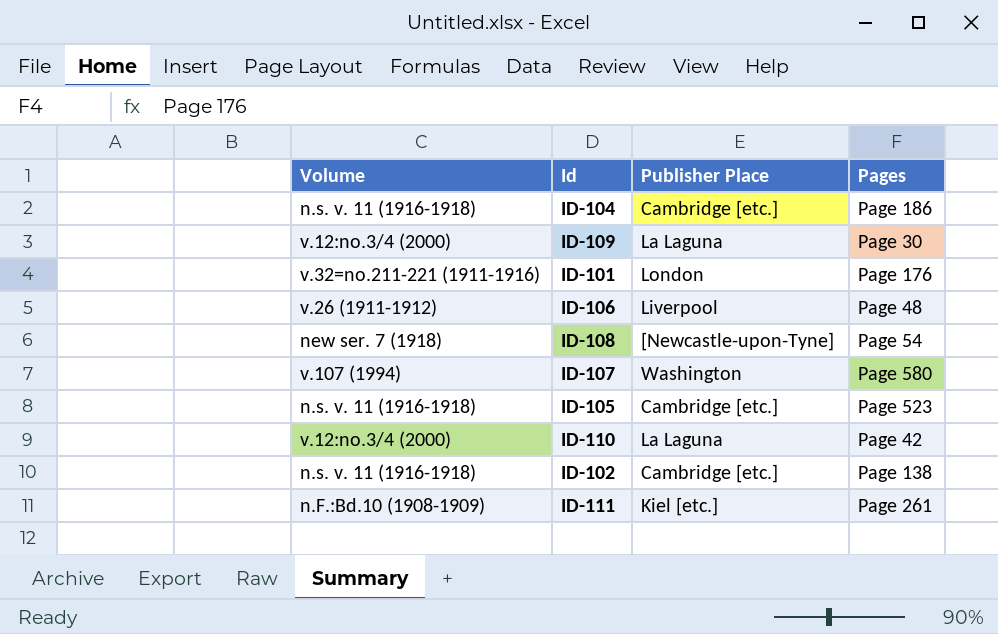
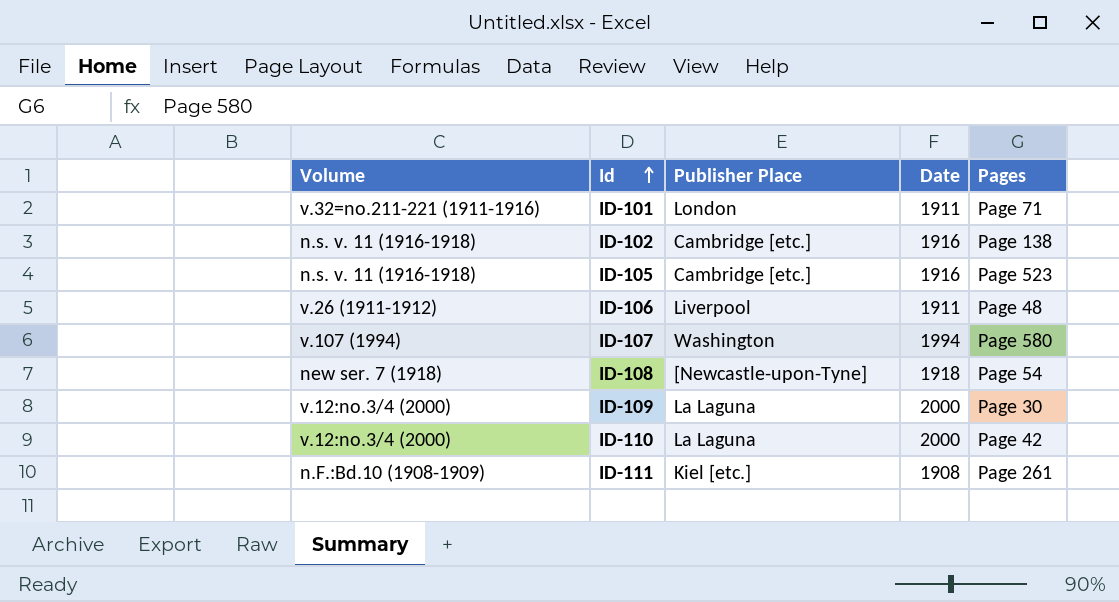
row order: none -> Id ascending
column Date | position: none -> 4
row ID-104: n.s. v. 11 (1916-1918) | Cambridge [etc.] | Page 186 -> none
ID-101 | Pages: Page 176 -> Page 71

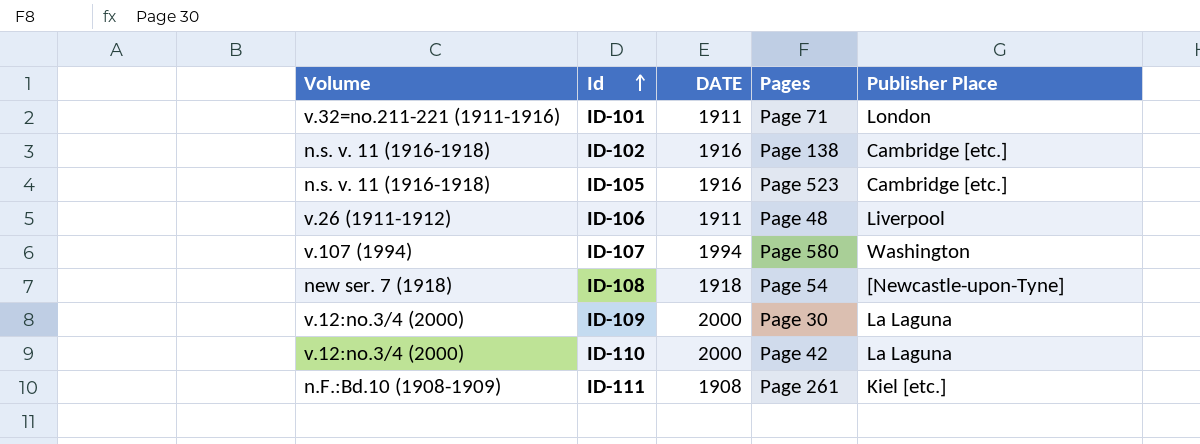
column name: Date -> DATE
column Publisher Place | position: 3 -> 5

